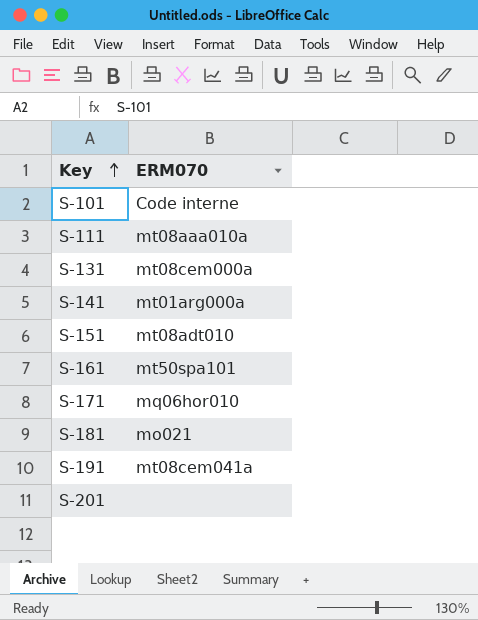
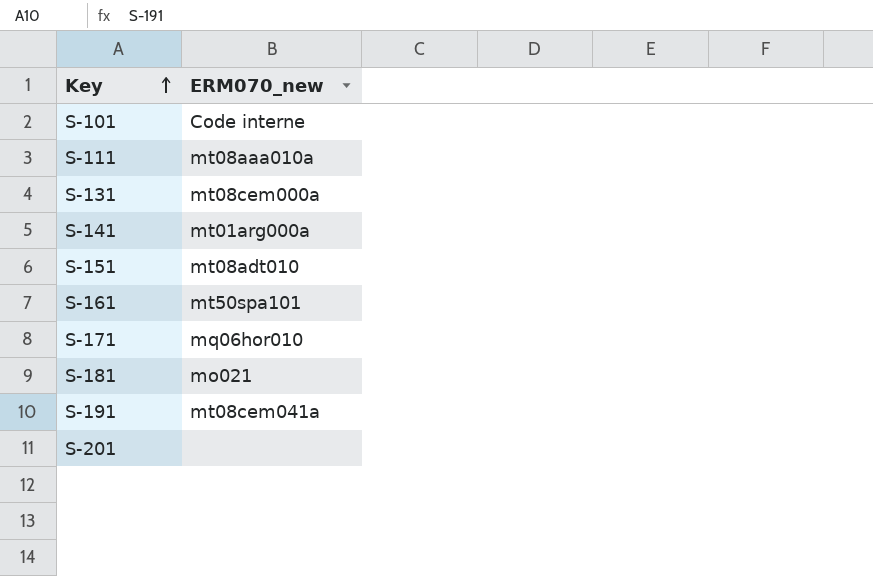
column name: ERM070 -> ERM070_new

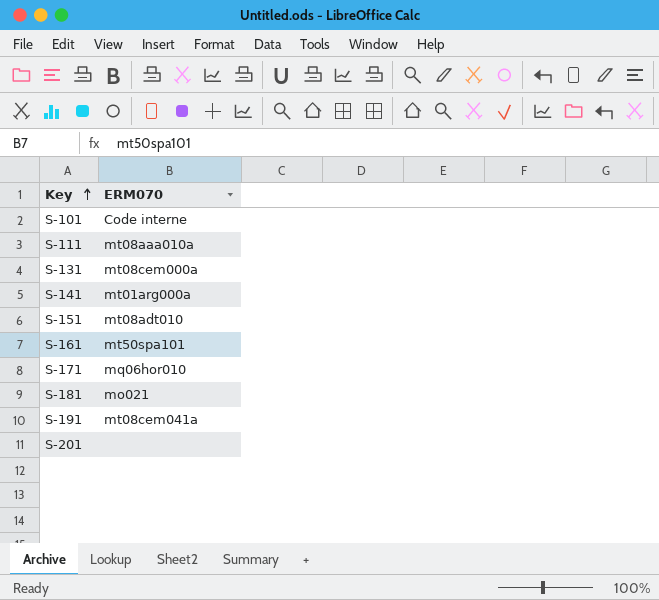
column name: ERM070_new -> ERM070

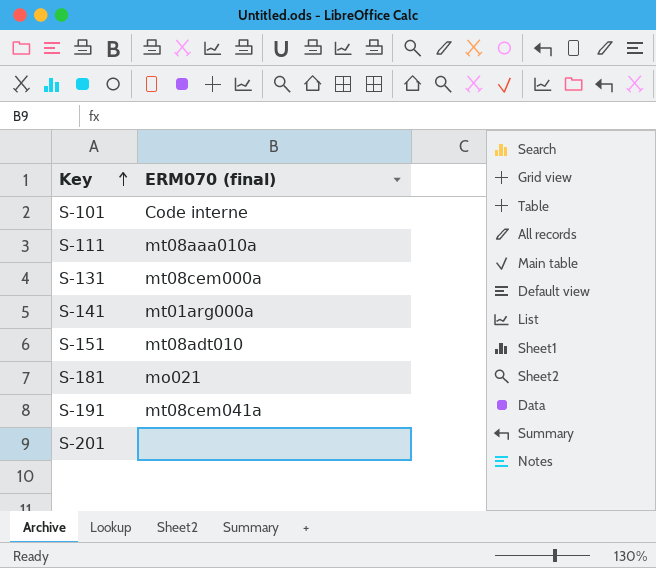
column name: ERM070 -> ERM070 (final)
row S-161: mt50spa101 -> none
row S-171: mq06hor010 -> none

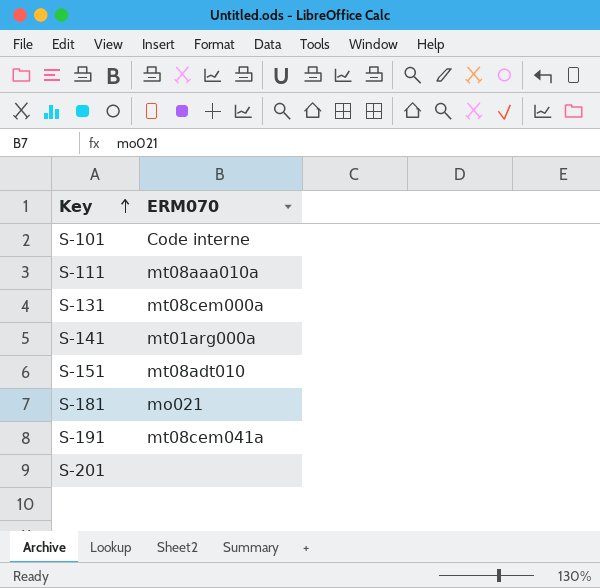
column name: ERM070 (final) -> ERM070

